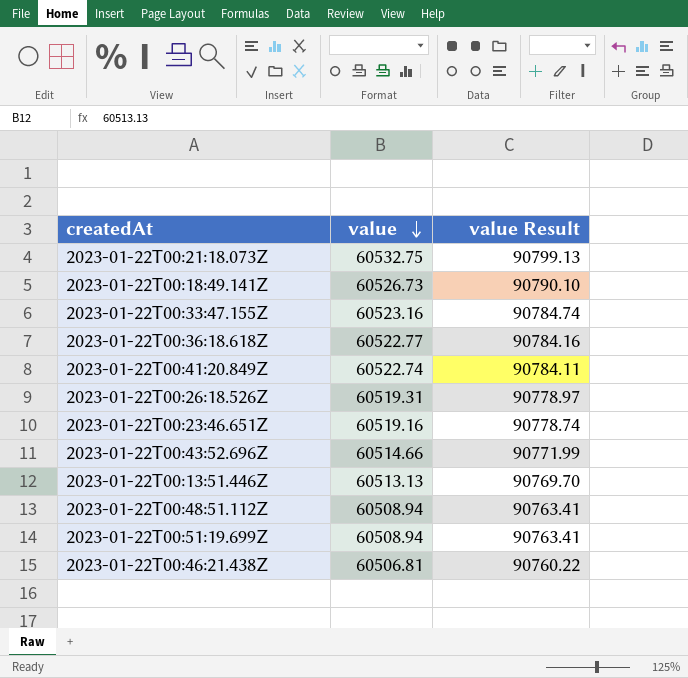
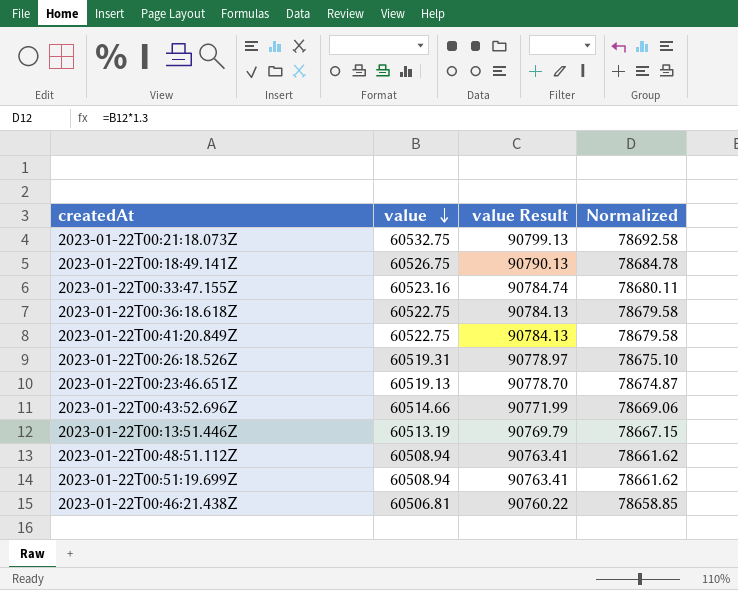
column Normalized | formula: none -> [value] * 1.3
2023-01-22T00:18:49.141Z | value: 60526.73 -> 60526.75
2023-01-22T00:18:49.141Z | value Result: 90790.10 -> 90790.13
2023-01-22T00:36:18.618Z | value: 60522.77 -> 60522.75
2023-01-22T00:36:18.618Z | value Result: 90784.16 -> 90784.13
2023-01-22T00:41:20.849Z | value: 60522.74 -> 60522.75
2023-01-22T00:41:20.849Z | value Result: 90784.11 -> 90784.13
2023-01-22T00:23:46.651Z | value: 60519.16 -> 60519.13
2023-01-22T00:23:46.651Z | value Result: 90778.74 -> 90778.70
2023-01-22T00:13:51.446Z | value: 60513.13 -> 60513.19
2023-01-22T00:13:51.446Z | value Result: 90769.70 -> 90769.79

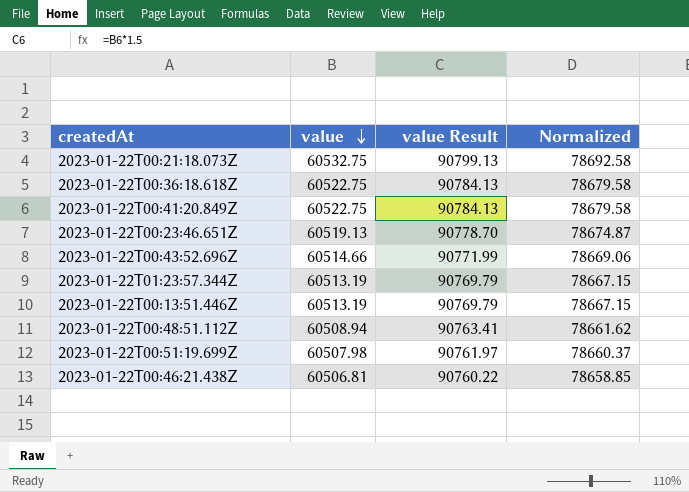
row 2023-01-22T00:18:49.141Z: 60526.75 | 90790.13 | 78684.78 -> none
row 2023-01-22T00:33:47.155Z: 60523.16 | 90784.74 | 78680.11 -> none
row 2023-01-22T00:26:18.526Z: 60519.31 | 90778.97 | 78675.10 -> none
row 2023-01-22T01:23:57.344Z: none -> 60513.19 | 90769.79 | 78667.15
2023-01-22T00:51:19.699Z | value: 60508.94 -> 60507.98
2023-01-22T00:51:19.699Z | value Result: 90763.41 -> 90761.97
2023-01-22T00:51:19.699Z | Normalized: 78661.62 -> 78660.37

